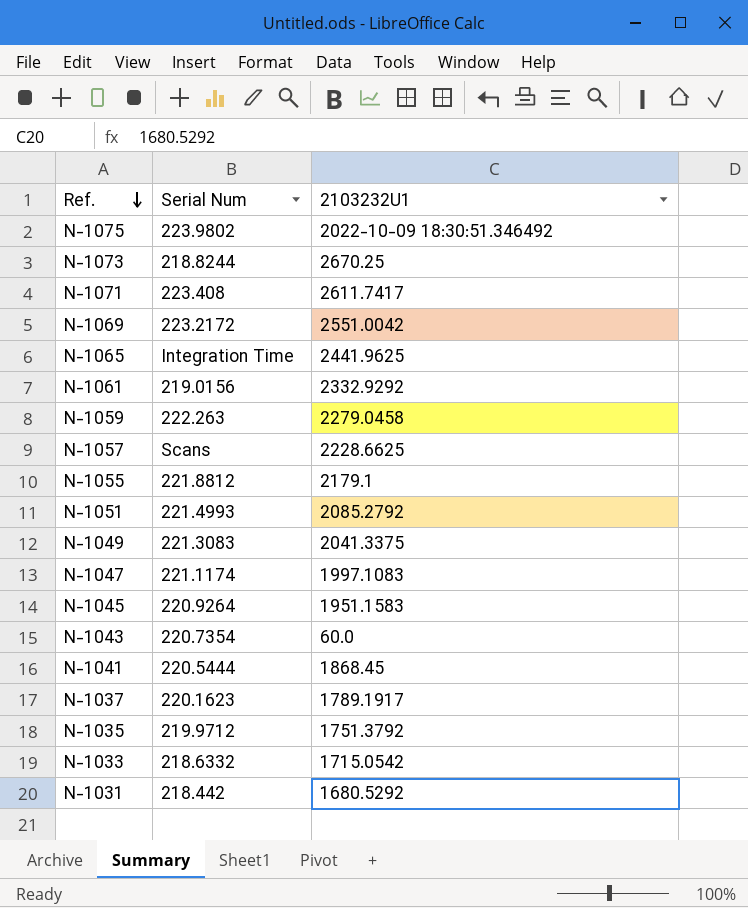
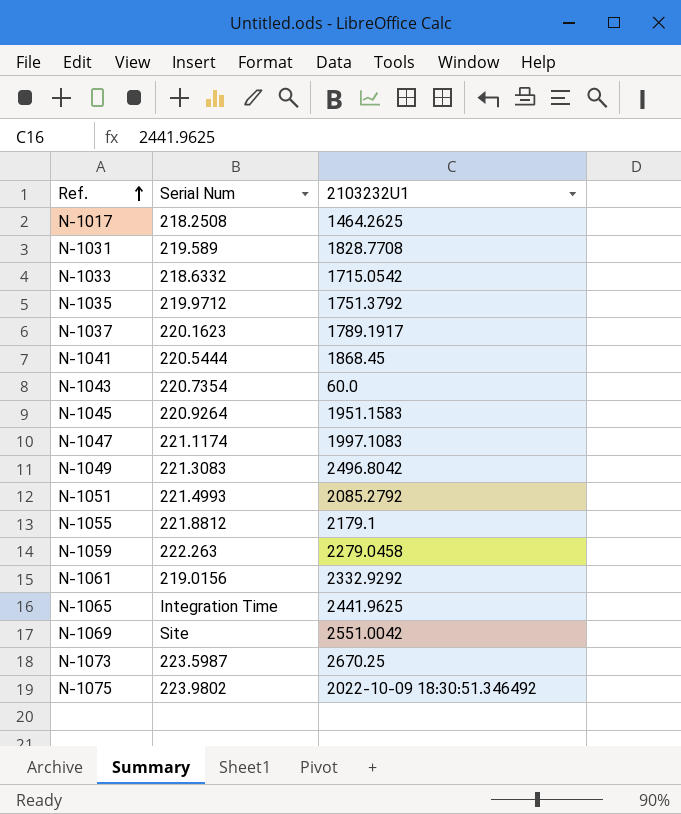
row order: Ref. descending -> Ref. ascending
row N-1071: 223.408 | 2611.7417 -> none
row N-1057: Scans | 2228.6625 -> none
row N-1017: none -> 218.2508 | 1464.2625
N-1031 | Serial Num: 218.442 -> 219.589
N-1031 | 2103232U1: 1680.5292 -> 1828.7708
N-1049 | 2103232U1: 2041.3375 -> 2496.8042
N-1069 | Serial Num: 223.2172 -> Site
N-1073 | Serial Num: 218.8244 -> 223.5987

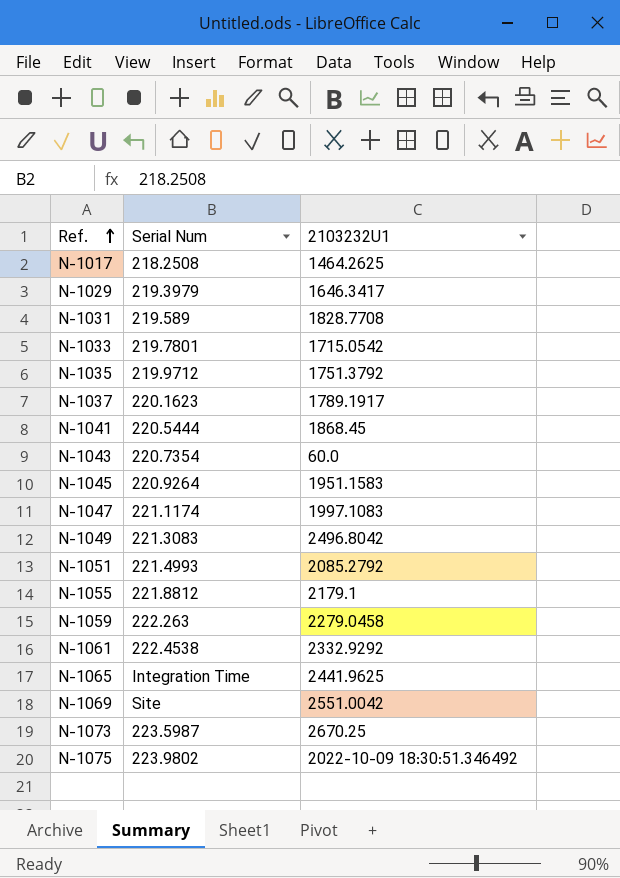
row N-1029: none -> 219.3979 | 1646.3417
N-1033 | Serial Num: 218.6332 -> 219.7801
N-1061 | Serial Num: 219.0156 -> 222.4538

